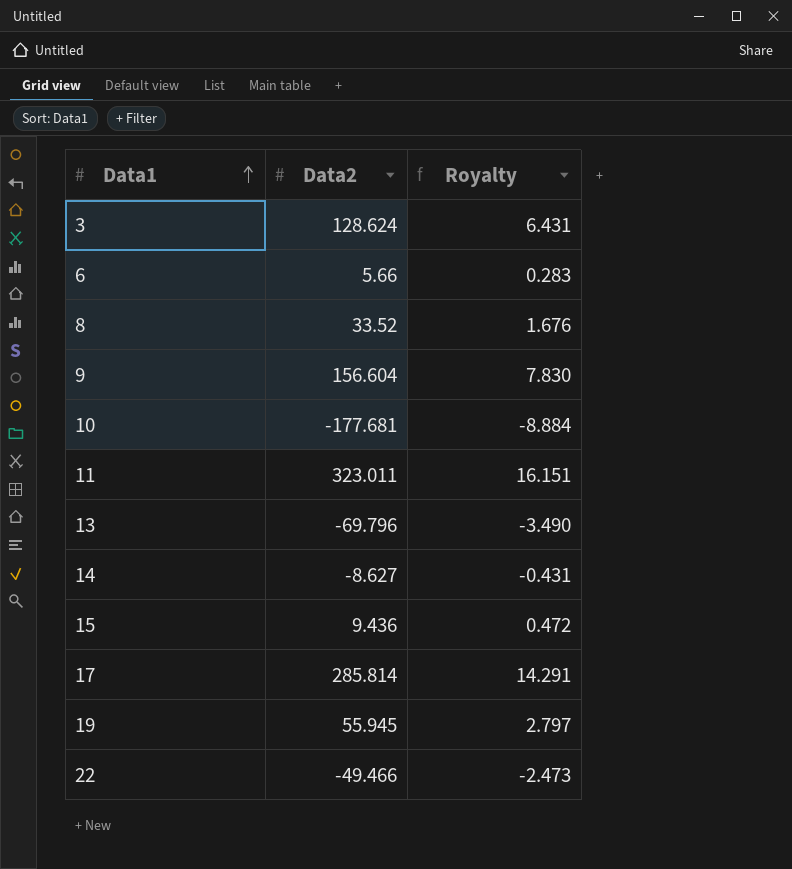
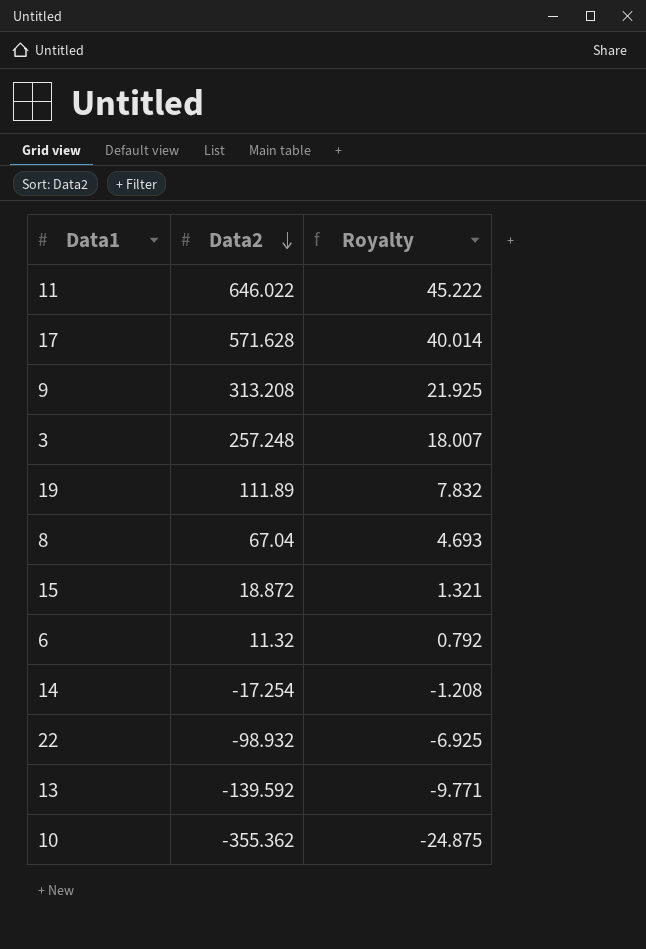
row order: Data1 ascending -> Data2 descending
column Royalty | formula: [Data2] * 0.05 -> [Data2] * 0.07
11 | Data2: 323.011 -> 646.022
17 | Data2: 285.814 -> 571.628
9 | Data2: 156.604 -> 313.208
3 | Data2: 128.624 -> 257.248
19 | Data2: 55.945 -> 111.89
8 | Data2: 33.52 -> 67.04
15 | Data2: 9.436 -> 18.872
6 | Data2: 5.66 -> 11.32
14 | Data2: -8.627 -> -17.254
22 | Data2: -49.466 -> -98.932
13 | Data2: -69.796 -> -139.592
10 | Data2: -177.681 -> -355.362

